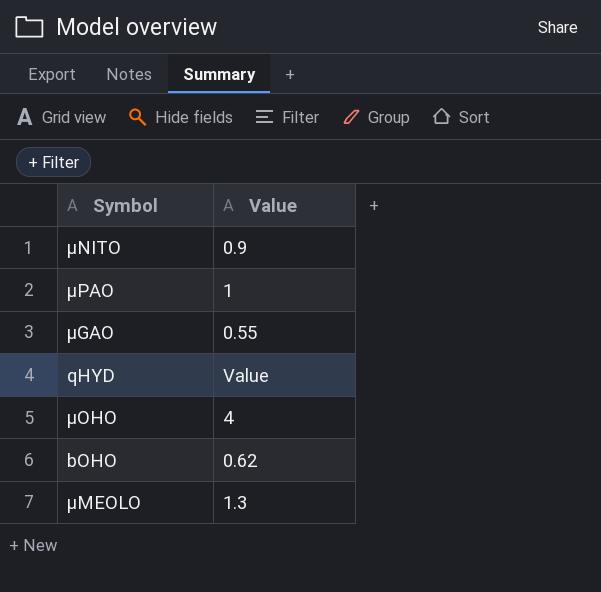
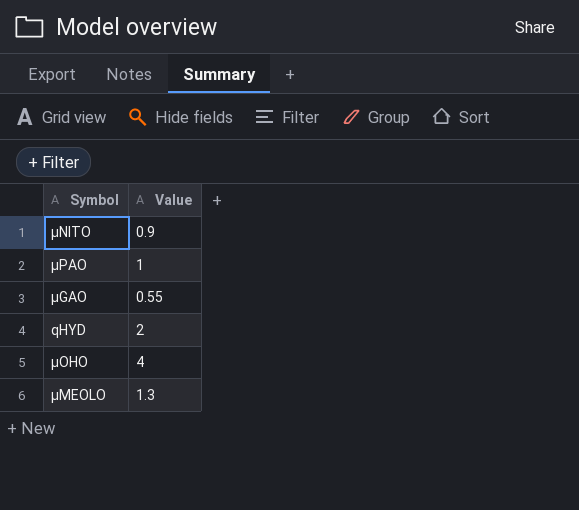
row bOHO: 0.62 -> none
qHYD | Value: Value -> 2

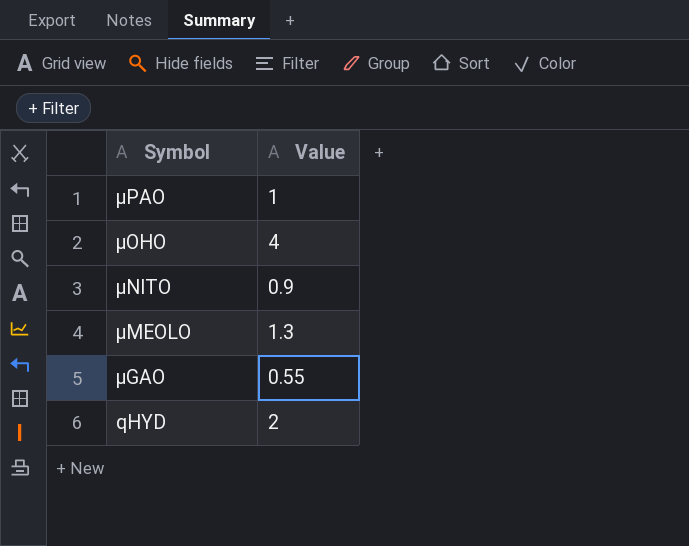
row order: none -> Symbol descending

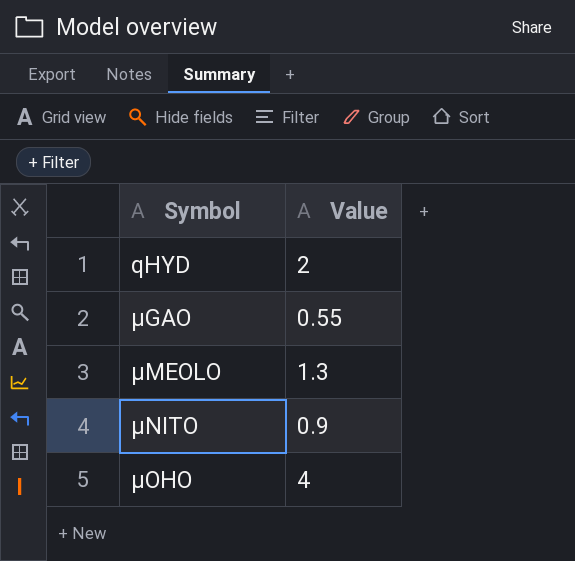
row order: Symbol descending -> Symbol ascending
row μPAO: 1 -> none

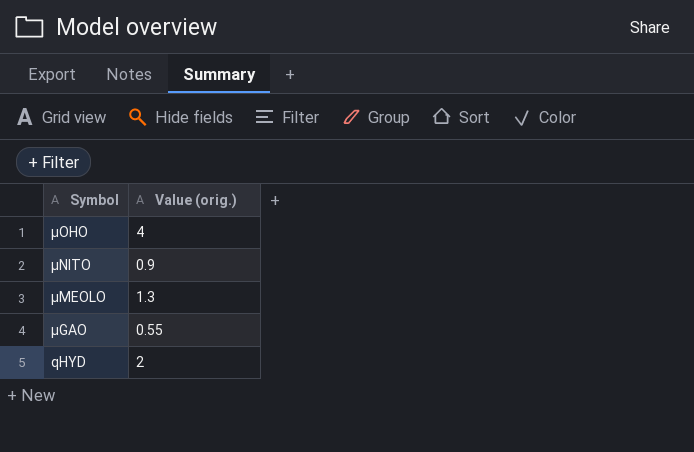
row order: Symbol ascending -> Symbol descending
column name: Value -> Value (orig.)

